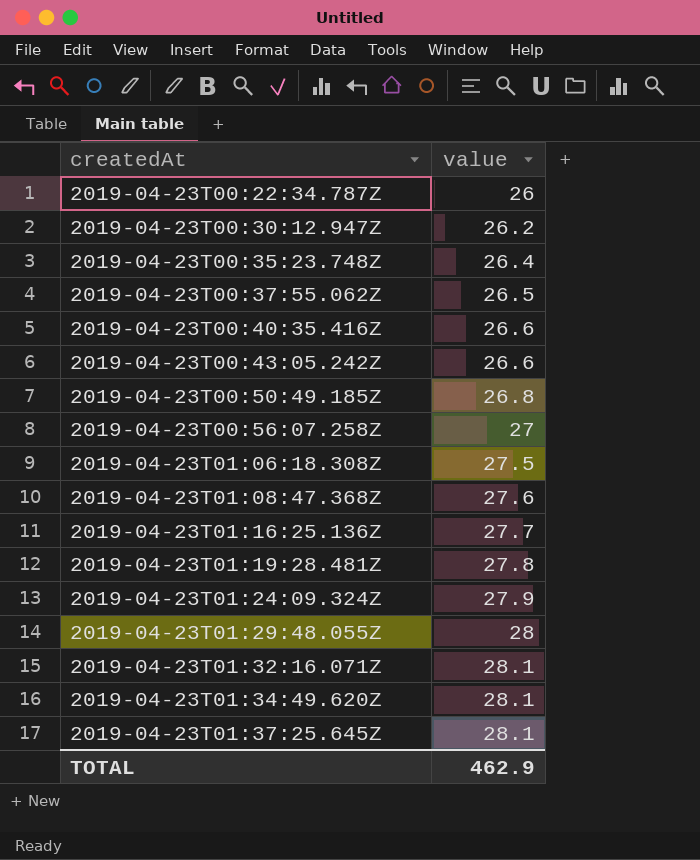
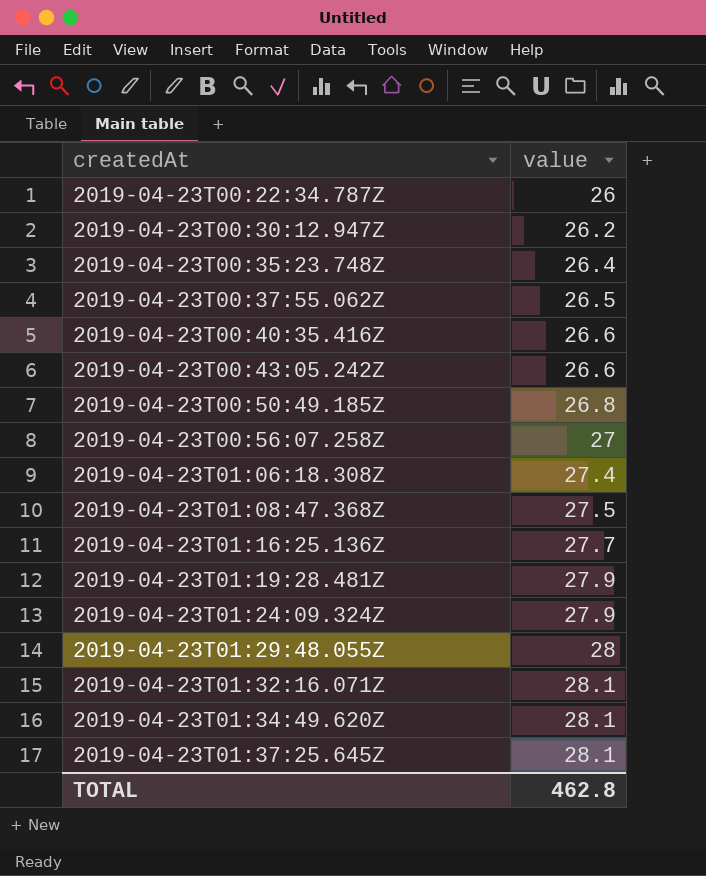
2019-04-23T01:06:18.308Z | value: 27.5 -> 27.4
2019-04-23T01:08:47.368Z | value: 27.6 -> 27.5
2019-04-23T01:19:28.481Z | value: 27.8 -> 27.9
TOTAL | value: 462.9 -> 462.8

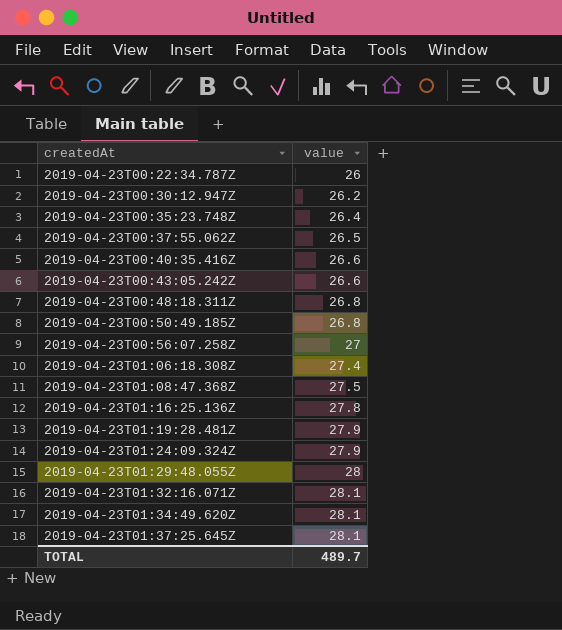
row 2019-04-23T00:48:18.311Z: none -> 26.8
2019-04-23T01:16:25.136Z | value: 27.7 -> 27.8
TOTAL | value: 462.8 -> 489.7

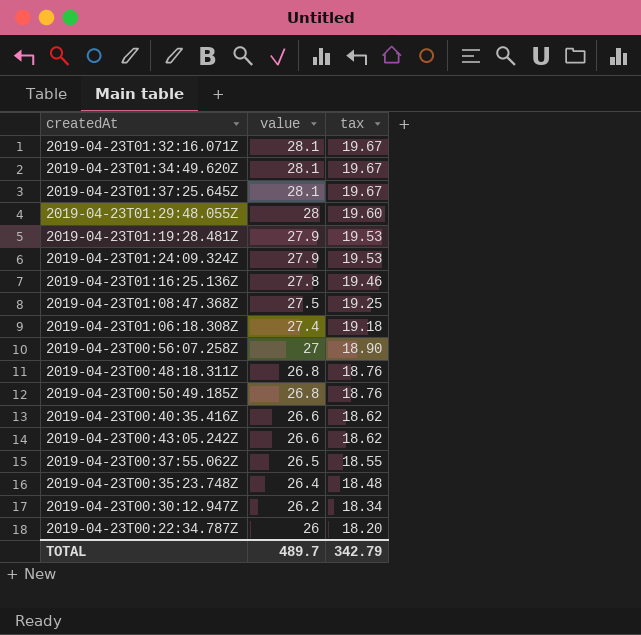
row order: createdAt ascending -> value descending
column tax | formula: none -> [value] * 0.7

